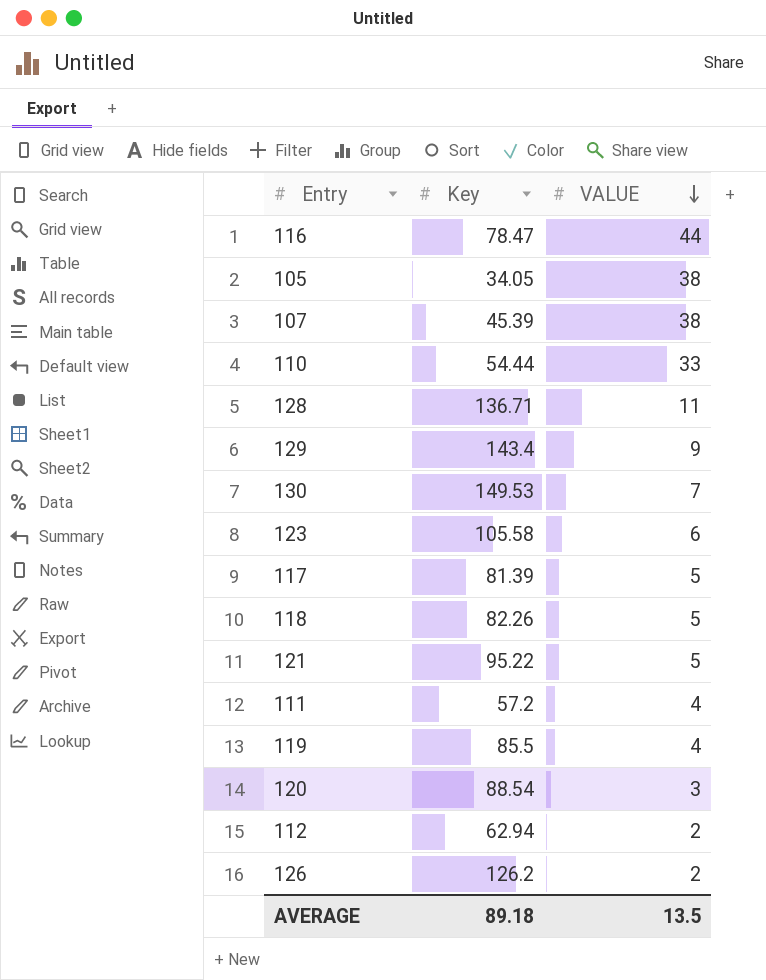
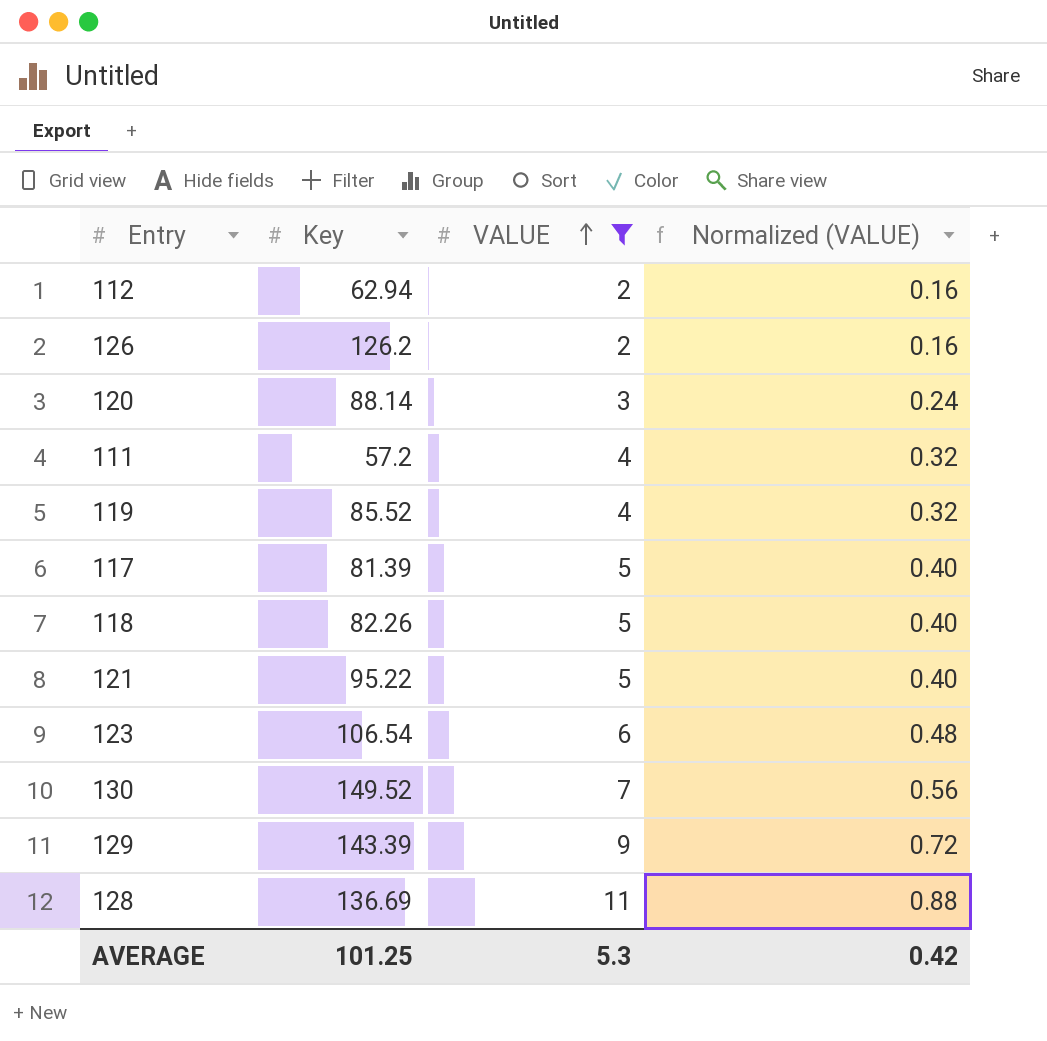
filter: none -> VALUE <= 11
row order: VALUE descending -> VALUE ascending
column Normalized (VALUE) | formula: none -> [VALUE] * 0.08
120 | Key: 88.54 -> 88.14
119 | Key: 85.5 -> 85.52
123 | Key: 105.58 -> 106.54
130 | Key: 149.53 -> 149.52
129 | Key: 143.4 -> 143.39
128 | Key: 136.71 -> 136.69
AVERAGE | Key: 89.18 -> 101.25
AVERAGE | VALUE: 13.5 -> 5.3

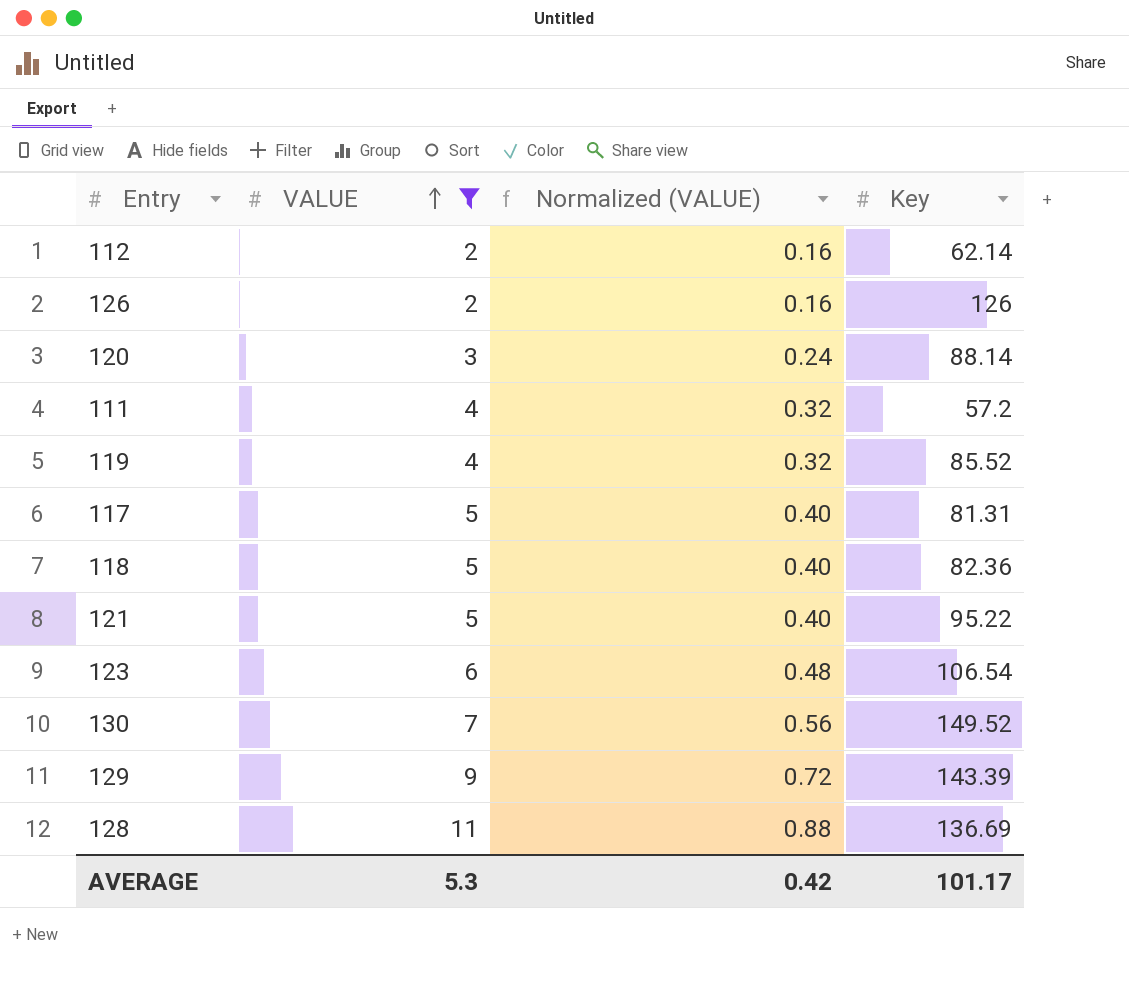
column Key | position: 2 -> 4
112 | Key: 62.94 -> 62.14
126 | Key: 126.2 -> 126
117 | Key: 81.39 -> 81.31
118 | Key: 82.26 -> 82.36
AVERAGE | Key: 101.25 -> 101.17

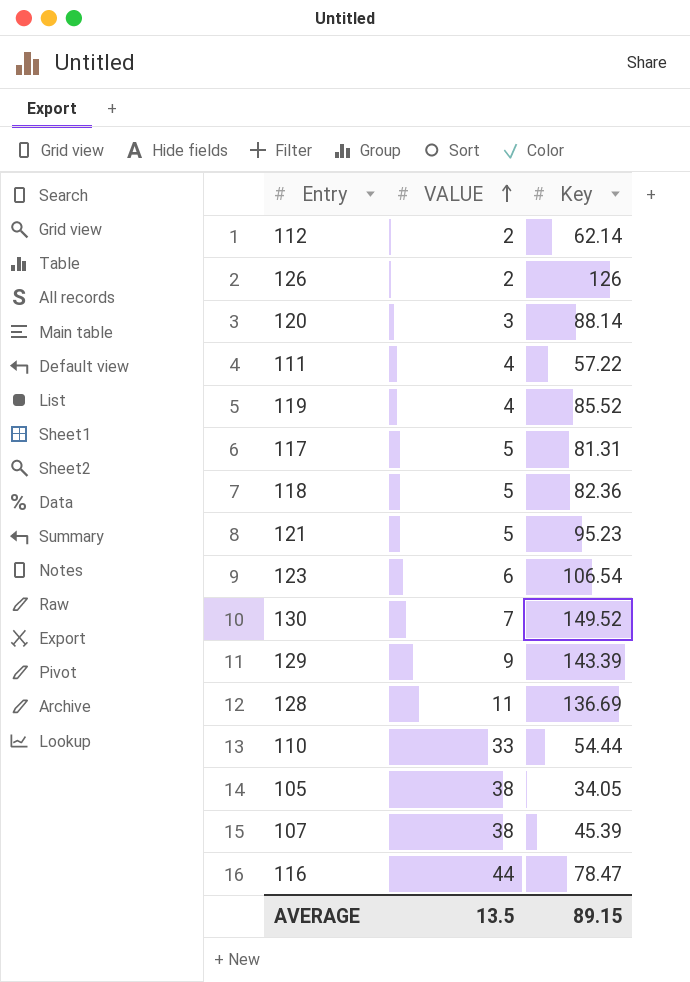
filter: VALUE <= 11 -> none
column Normalized (VALUE) | formula: [VALUE] * 0.08 -> none
111 | Key: 57.2 -> 57.22
121 | Key: 95.22 -> 95.23
AVERAGE | VALUE: 5.3 -> 13.5
AVERAGE | Key: 101.17 -> 89.15

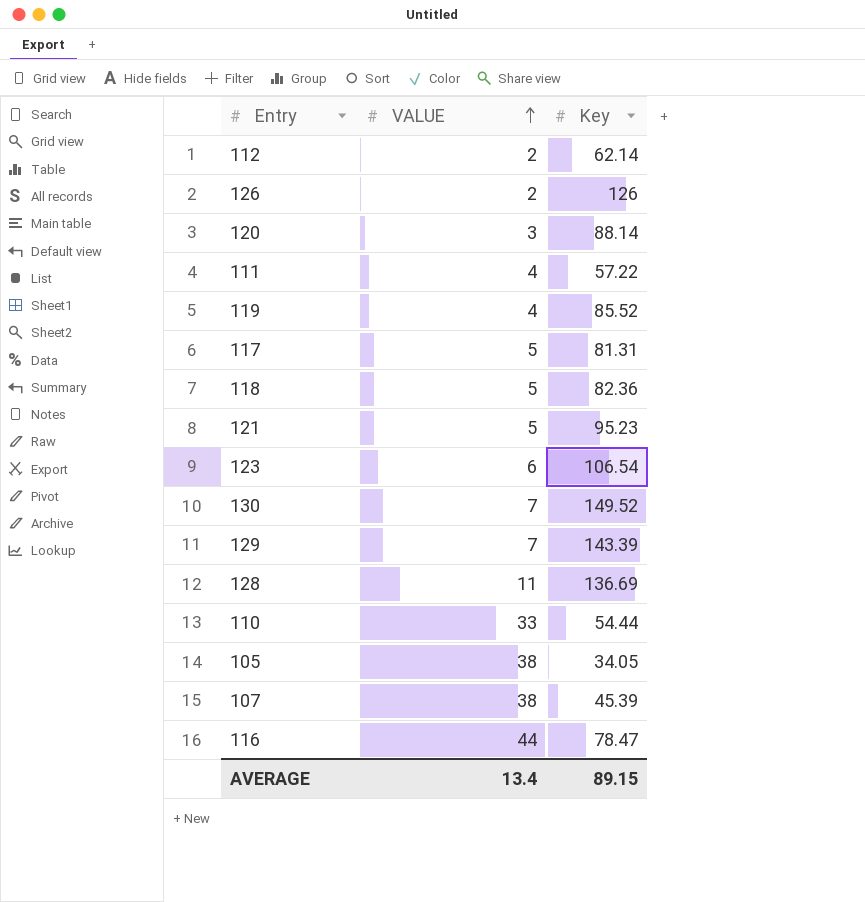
129 | VALUE: 9 -> 7
AVERAGE | VALUE: 13.5 -> 13.4

